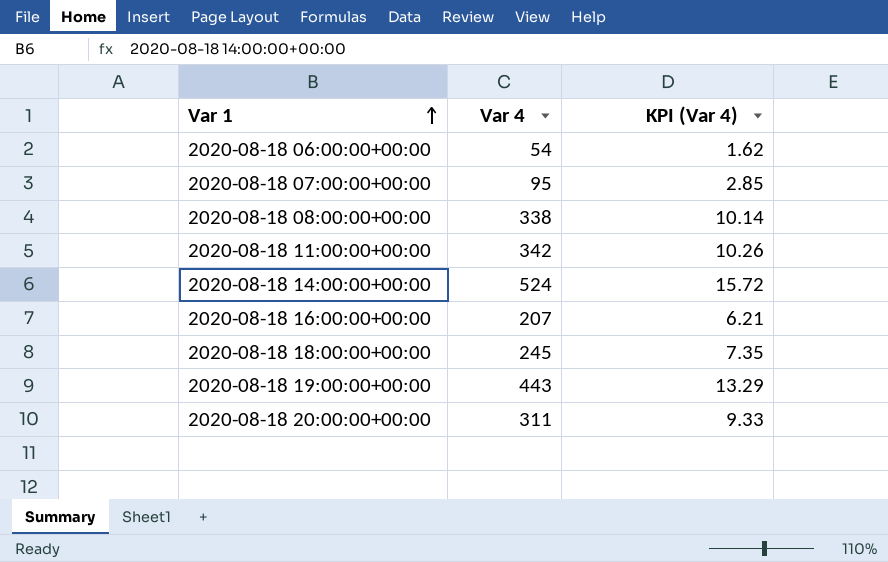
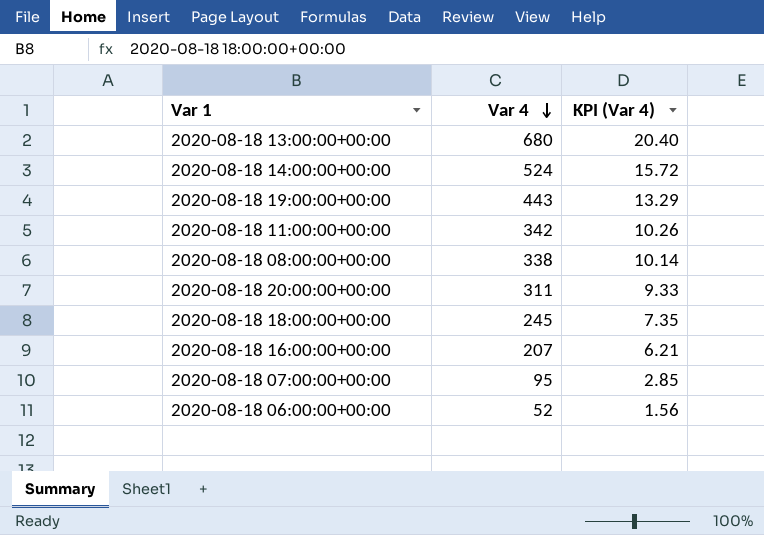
row order: Var 1 ascending -> Var 4 descending
row 2020-08-18 13:00:00+00:00: none -> 680 | 20.40
2020-08-18 06:00:00+00:00 | Var 4: 54 -> 52
2020-08-18 06:00:00+00:00 | KPI (Var 4): 1.62 -> 1.56

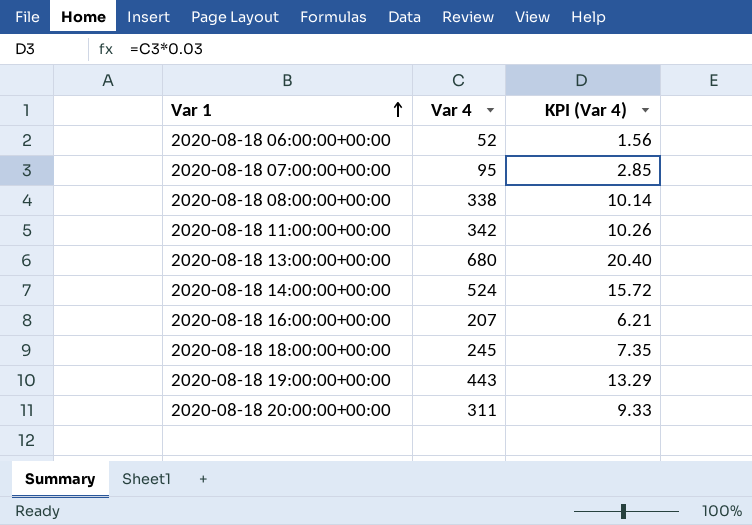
row order: Var 4 descending -> Var 1 ascending

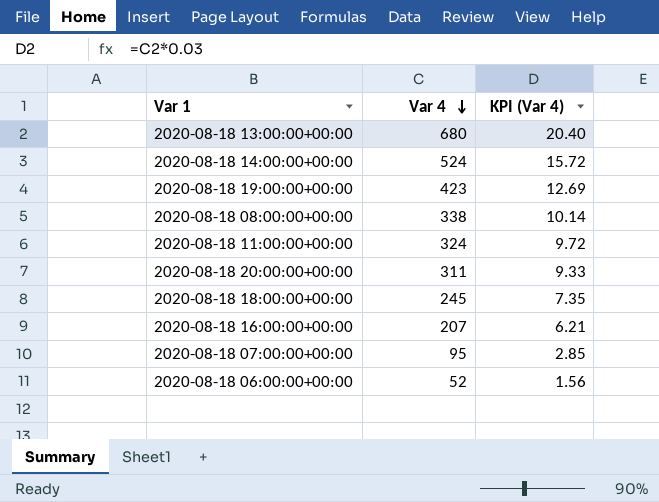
row order: Var 1 ascending -> Var 4 descending
2020-08-18 19:00:00+00:00 | Var 4: 443 -> 423
2020-08-18 19:00:00+00:00 | KPI (Var 4): 13.29 -> 12.69
2020-08-18 11:00:00+00:00 | Var 4: 342 -> 324
2020-08-18 11:00:00+00:00 | KPI (Var 4): 10.26 -> 9.72

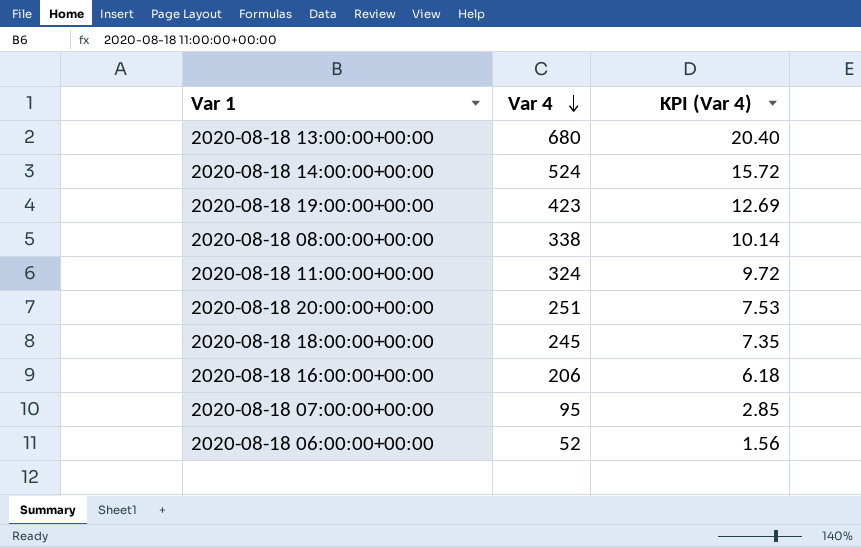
2020-08-18 20:00:00+00:00 | Var 4: 311 -> 251
2020-08-18 20:00:00+00:00 | KPI (Var 4): 9.33 -> 7.53
2020-08-18 16:00:00+00:00 | Var 4: 207 -> 206
2020-08-18 16:00:00+00:00 | KPI (Var 4): 6.21 -> 6.18

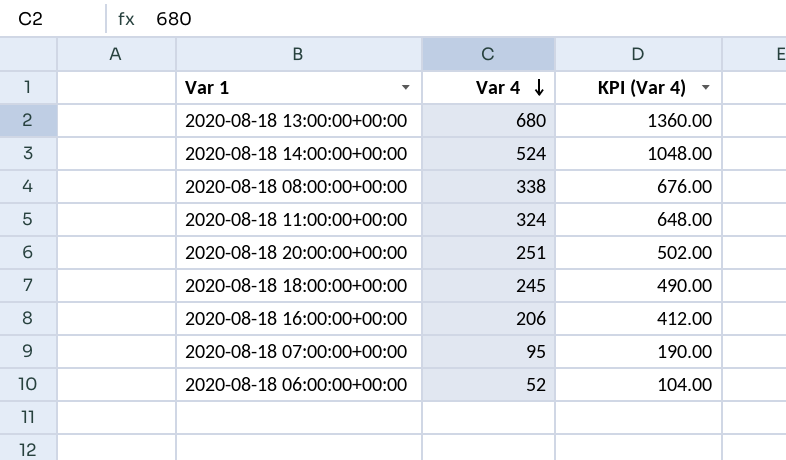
column KPI (Var 4) | formula: [Var 4] * 0.03 -> [Var 4] * 2
row 2020-08-18 19:00:00+00:00: 423 | 12.69 -> none

